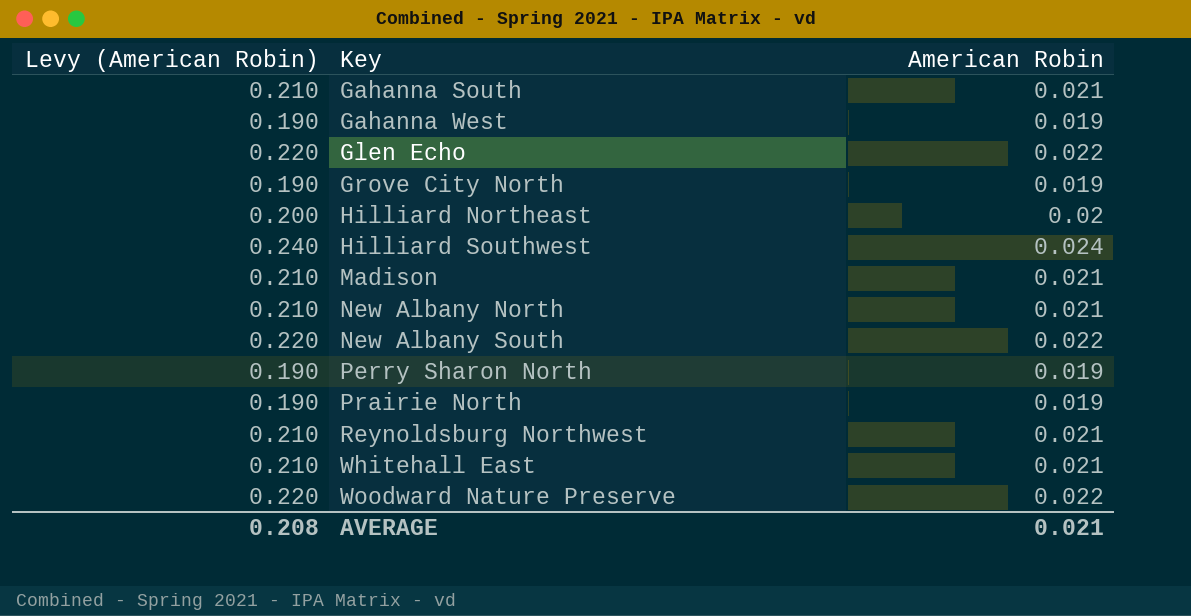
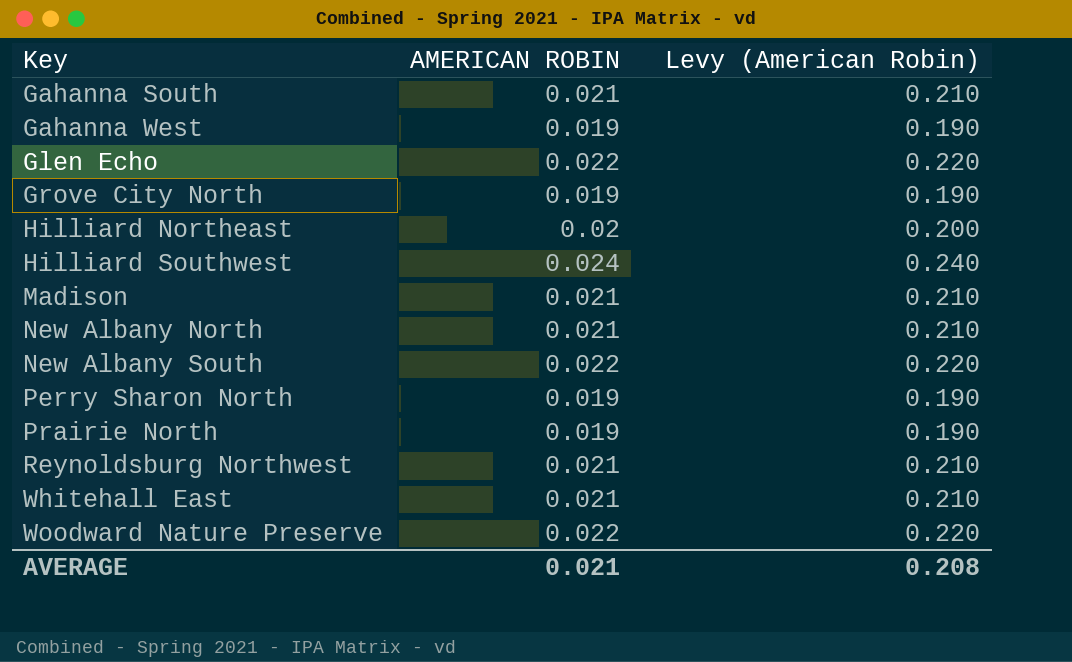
column name: American Robin -> AMERICAN ROBIN
column Levy (American Robin) | position: 1 -> 3

